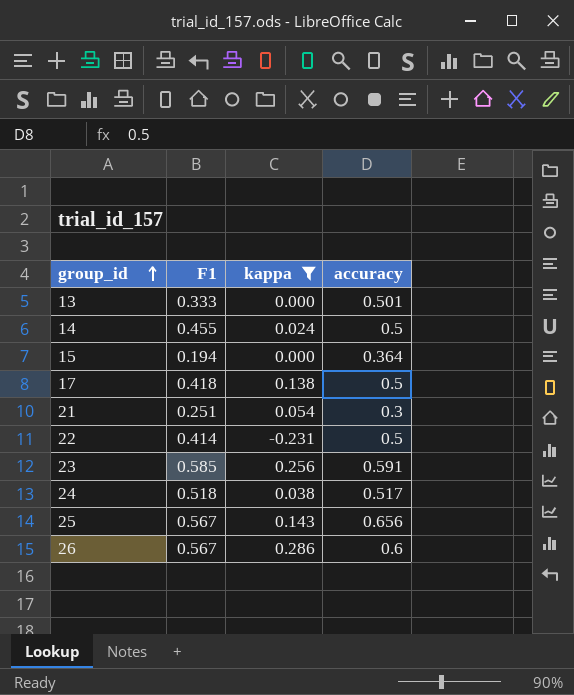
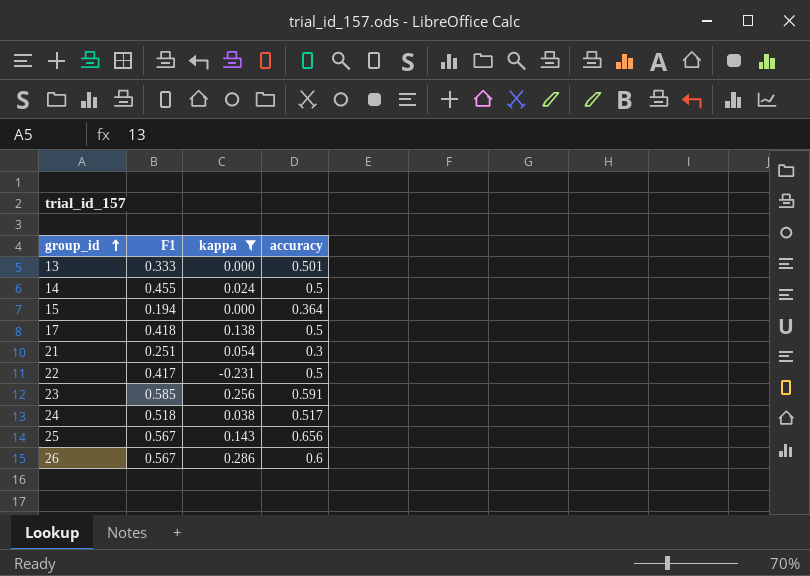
22 | F1: 0.414 -> 0.417

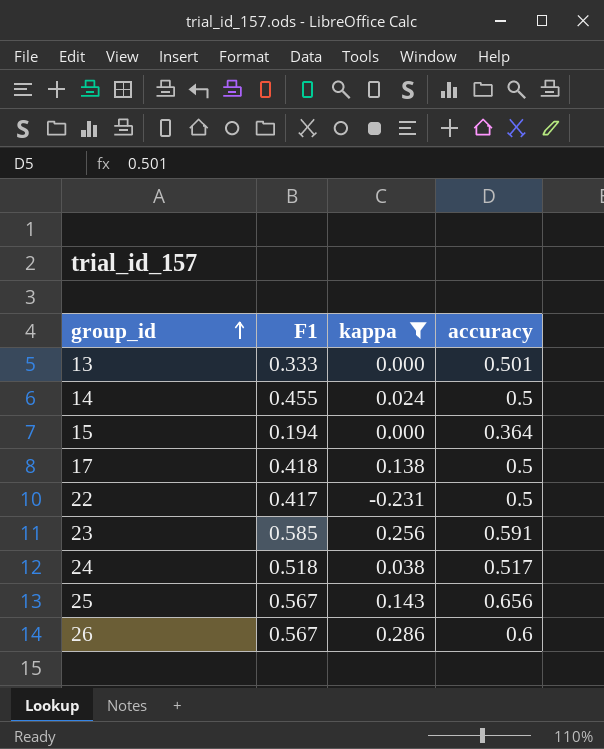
row 21: 0.251 | 0.054 | 0.3 -> none

